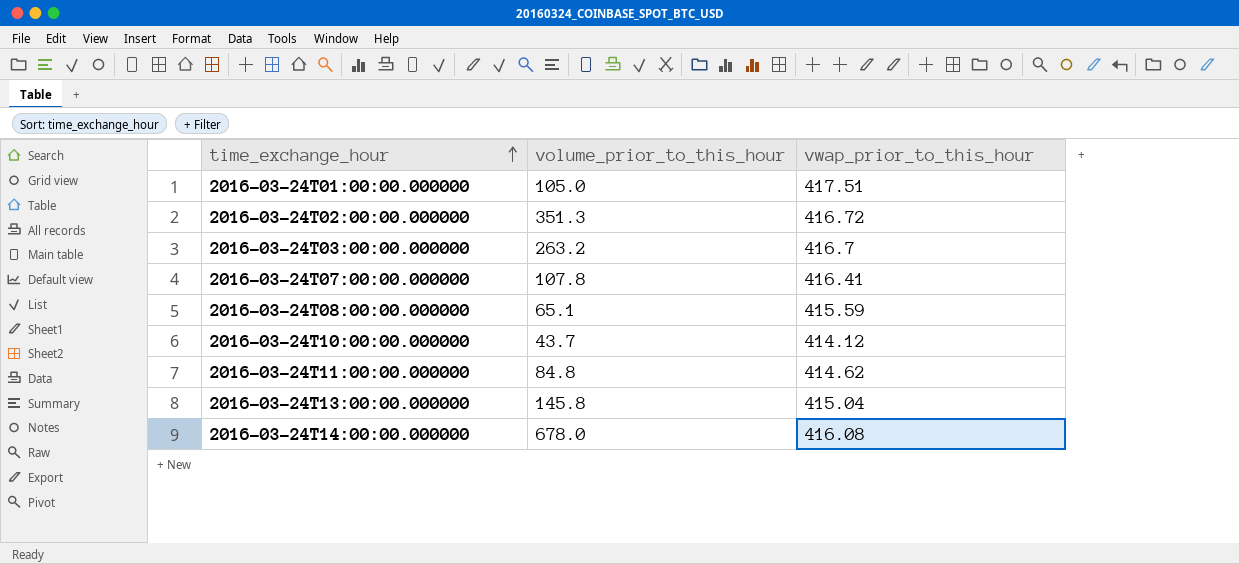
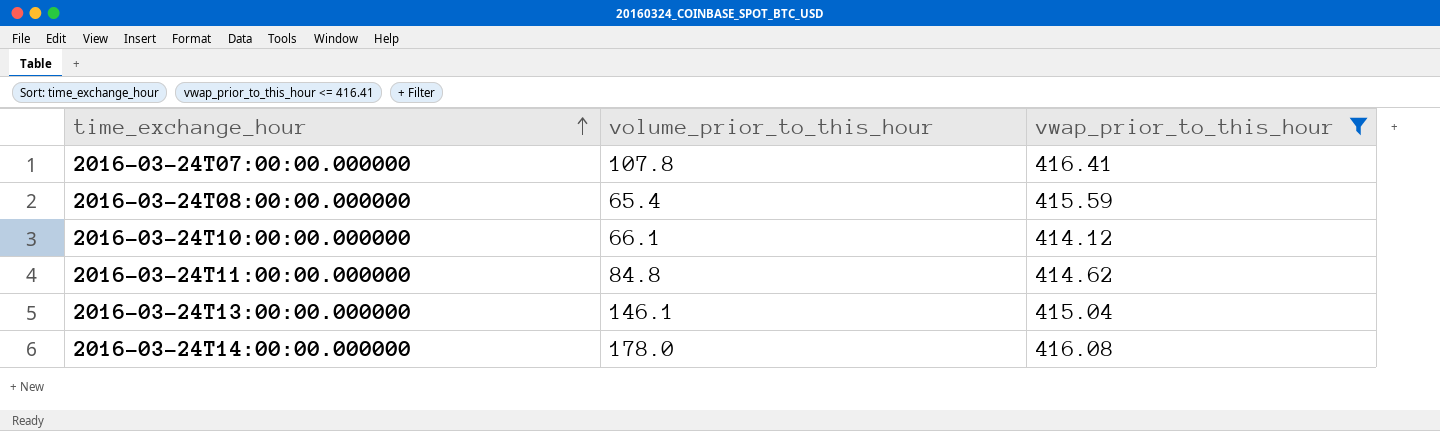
filter: none -> vwap_prior_to_this_hour <= 416.41
2016-03-24T08:00:00.000000 | volume_prior_to_this_hour: 65.1 -> 65.4
2016-03-24T10:00:00.000000 | volume_prior_to_this_hour: 43.7 -> 66.1
2016-03-24T13:00:00.000000 | volume_prior_to_this_hour: 145.8 -> 146.1
2016-03-24T14:00:00.000000 | volume_prior_to_this_hour: 678.0 -> 178.0

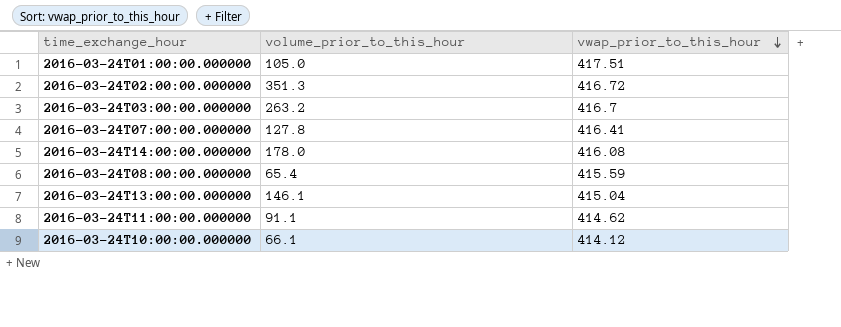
filter: vwap_prior_to_this_hour <= 416.41 -> none
row order: time_exchange_hour ascending -> vwap_prior_to_this_hour descending
2016-03-24T07:00:00.000000 | volume_prior_to_this_hour: 107.8 -> 127.8
2016-03-24T11:00:00.000000 | volume_prior_to_this_hour: 84.8 -> 91.1

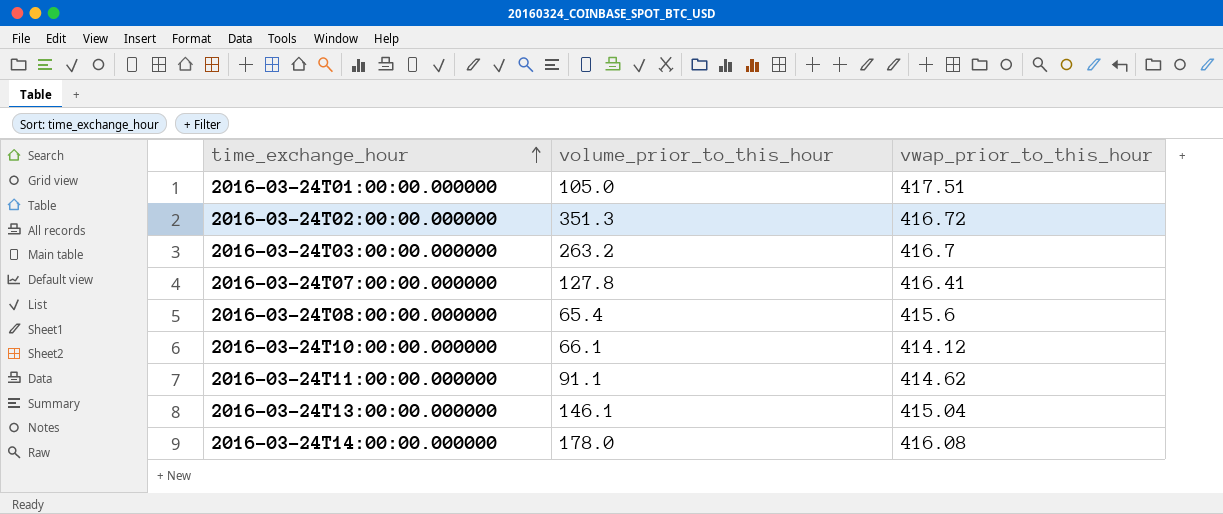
row order: vwap_prior_to_this_hour descending -> time_exchange_hour ascending
2016-03-24T08:00:00.000000 | vwap_prior_to_this_hour: 415.59 -> 415.6

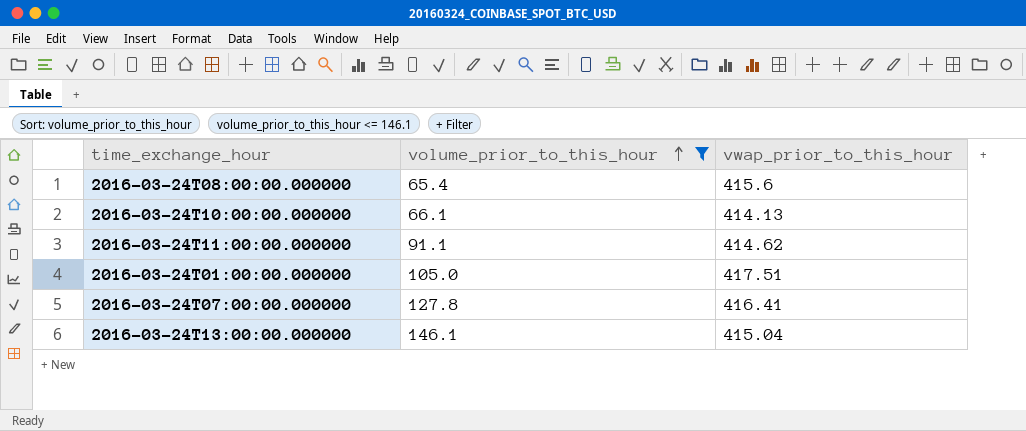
filter: none -> volume_prior_to_this_hour <= 146.1
row order: time_exchange_hour ascending -> volume_prior_to_this_hour ascending
2016-03-24T10:00:00.000000 | vwap_prior_to_this_hour: 414.12 -> 414.13

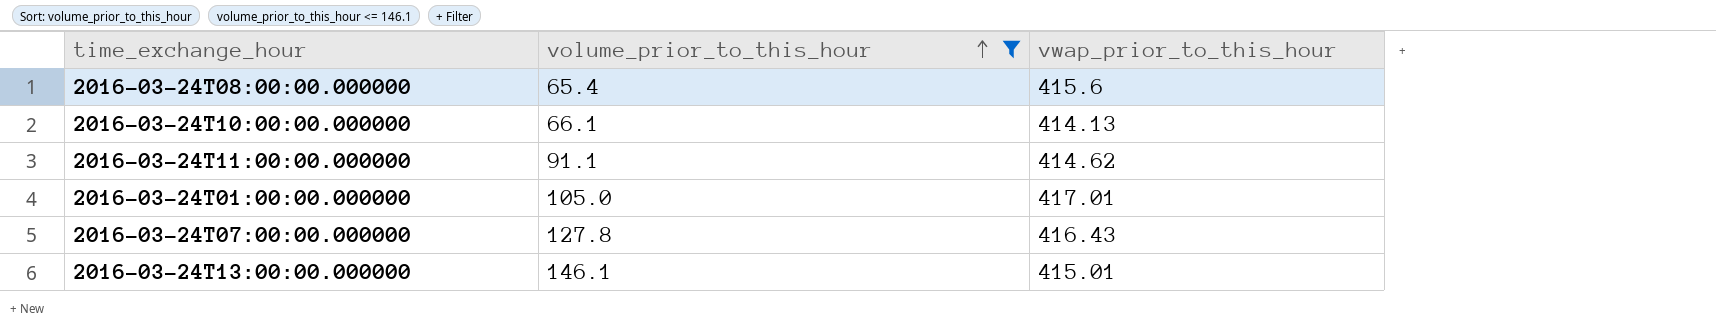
2016-03-24T01:00:00.000000 | vwap_prior_to_this_hour: 417.51 -> 417.01
2016-03-24T07:00:00.000000 | vwap_prior_to_this_hour: 416.41 -> 416.43
2016-03-24T13:00:00.000000 | vwap_prior_to_this_hour: 415.04 -> 415.01

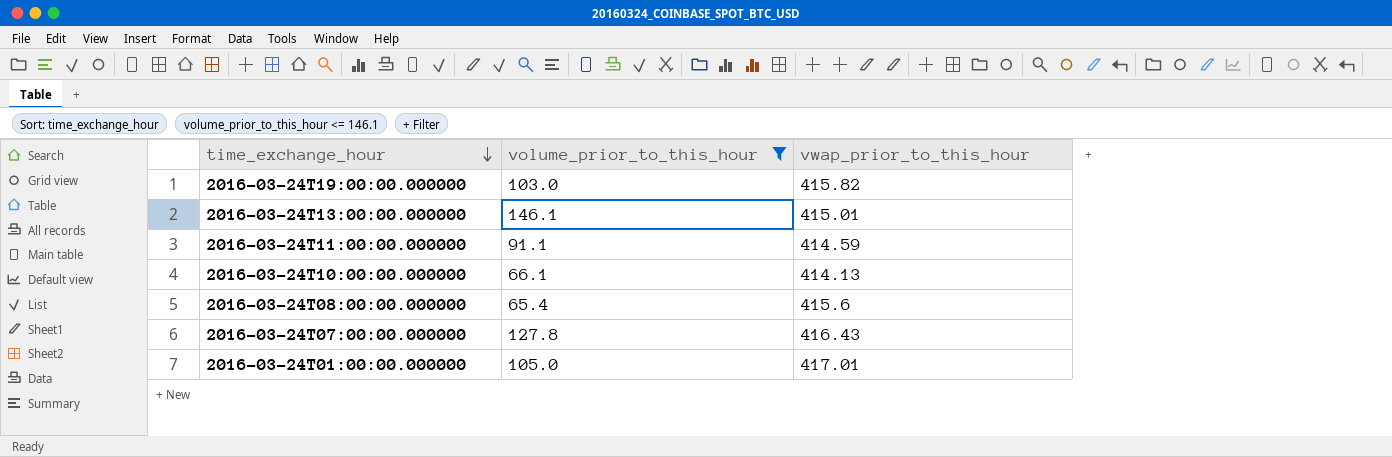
row order: volume_prior_to_this_hour ascending -> time_exchange_hour descending
row 2016-03-24T19:00:00.000000: none -> 103.0 | 415.82
2016-03-24T11:00:00.000000 | vwap_prior_to_this_hour: 414.62 -> 414.59

